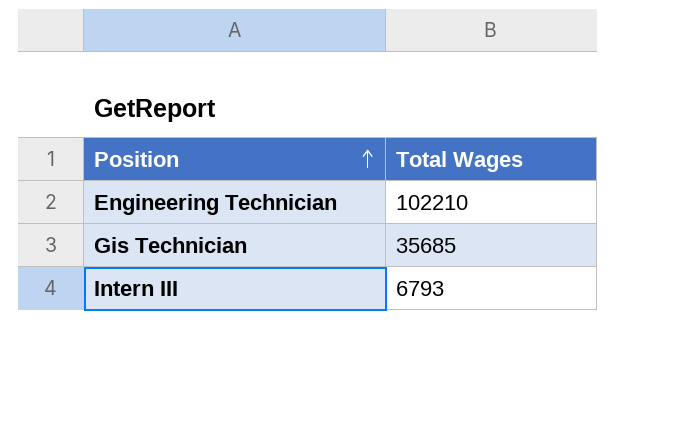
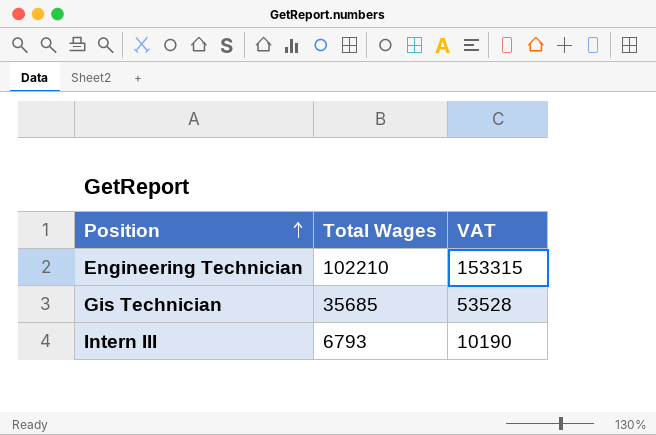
column VAT | formula: none -> [Total Wages] * 1.5

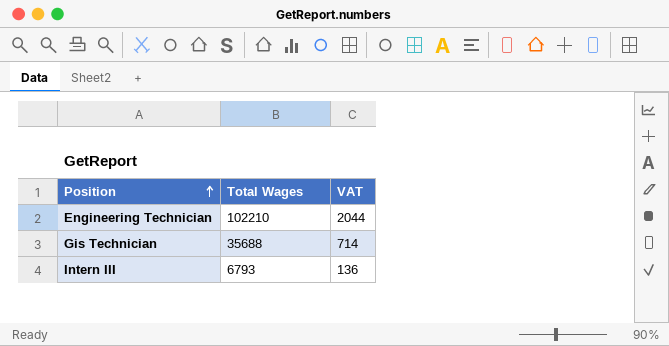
column VAT | formula: [Total Wages] * 1.5 -> [Total Wages] * 0.02
Gis Technician | Total Wages: 35685 -> 35688

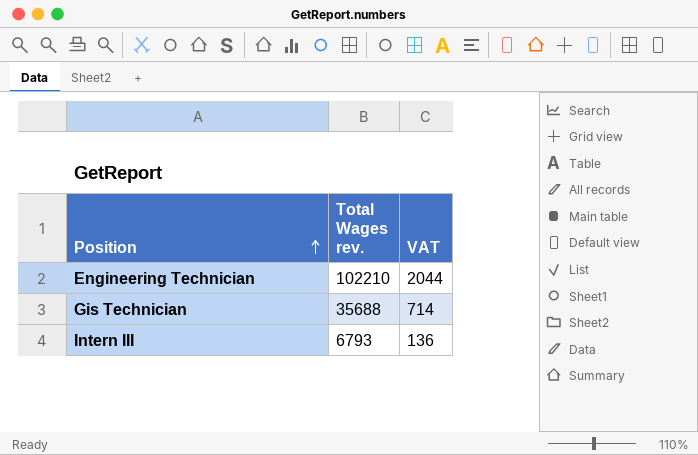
column name: Total Wages -> Total Wages rev.

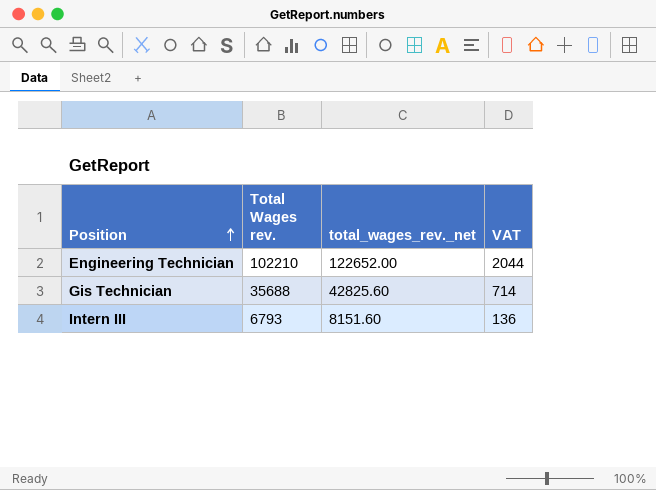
column total_wages_rev._net | formula: none -> [Total Wages rev.] * 1.2

